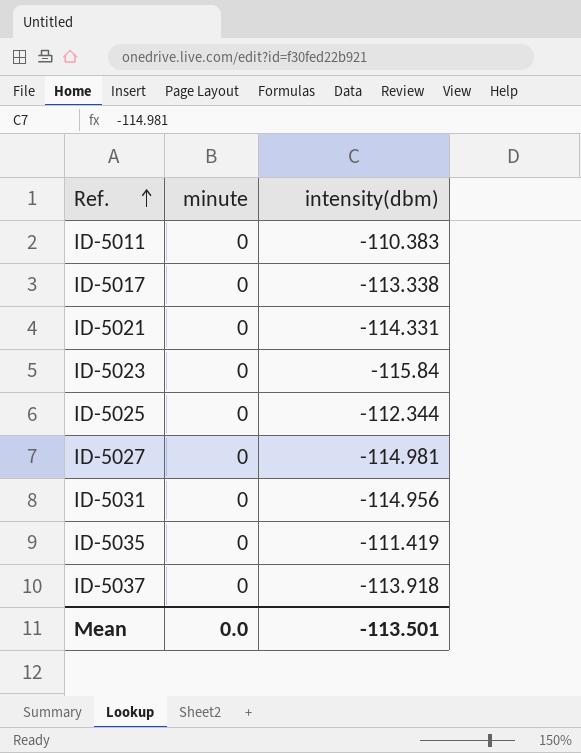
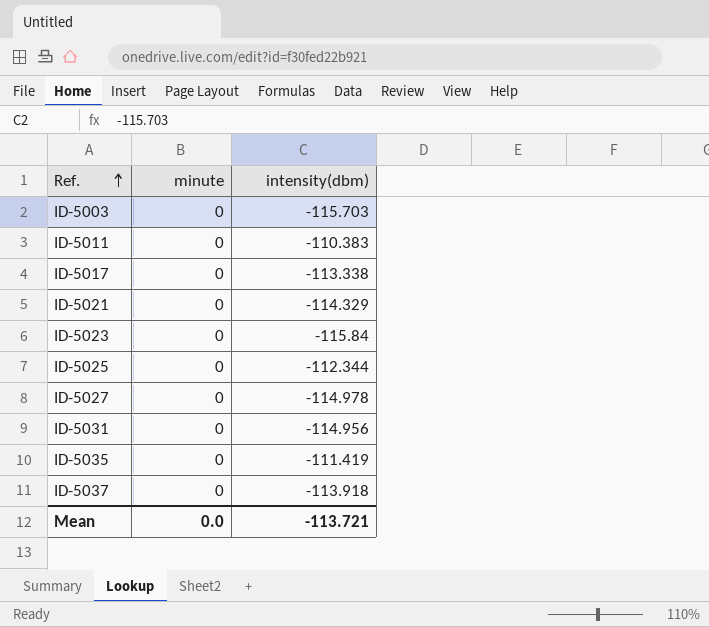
row ID-5003: none -> 0 | -115.703
ID-5021 | intensity(dbm): -114.331 -> -114.329
ID-5027 | intensity(dbm): -114.981 -> -114.978
Mean | intensity(dbm): -113.501 -> -113.721

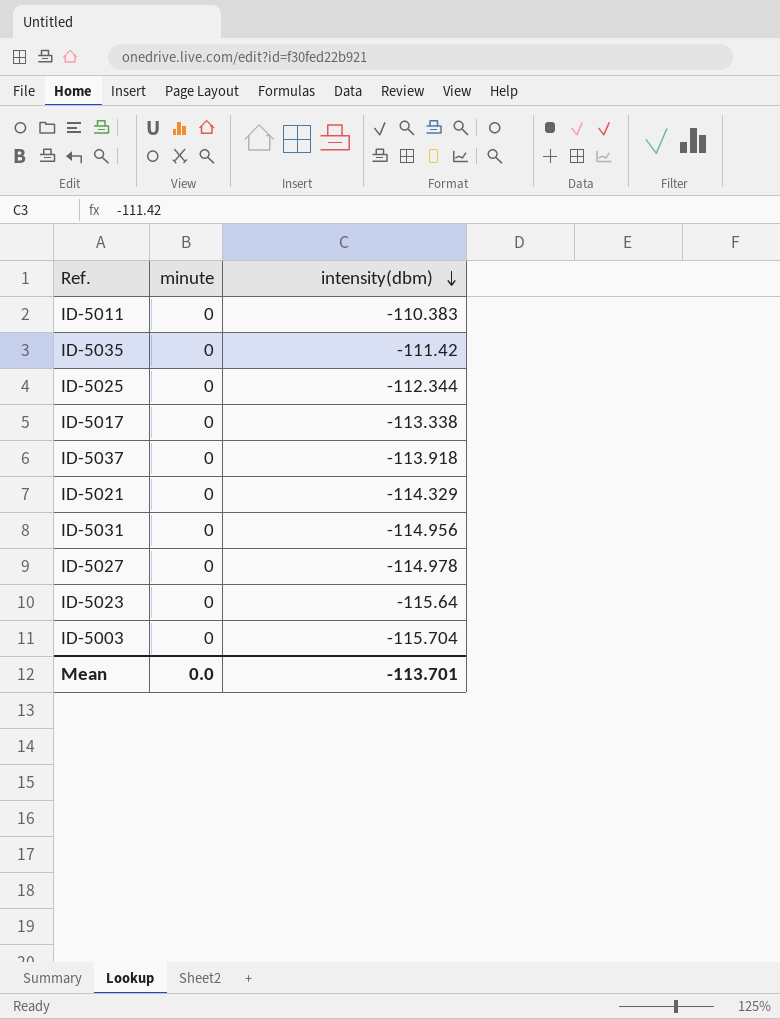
row order: Ref. ascending -> intensity(dbm) descending
ID-5035 | intensity(dbm): -111.419 -> -111.42
ID-5023 | intensity(dbm): -115.84 -> -115.64
ID-5003 | intensity(dbm): -115.703 -> -115.704
Mean | intensity(dbm): -113.721 -> -113.701

